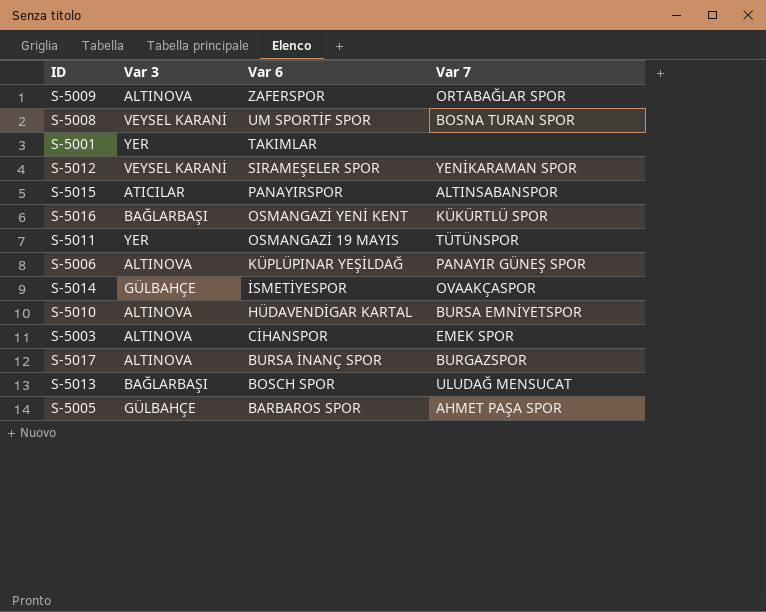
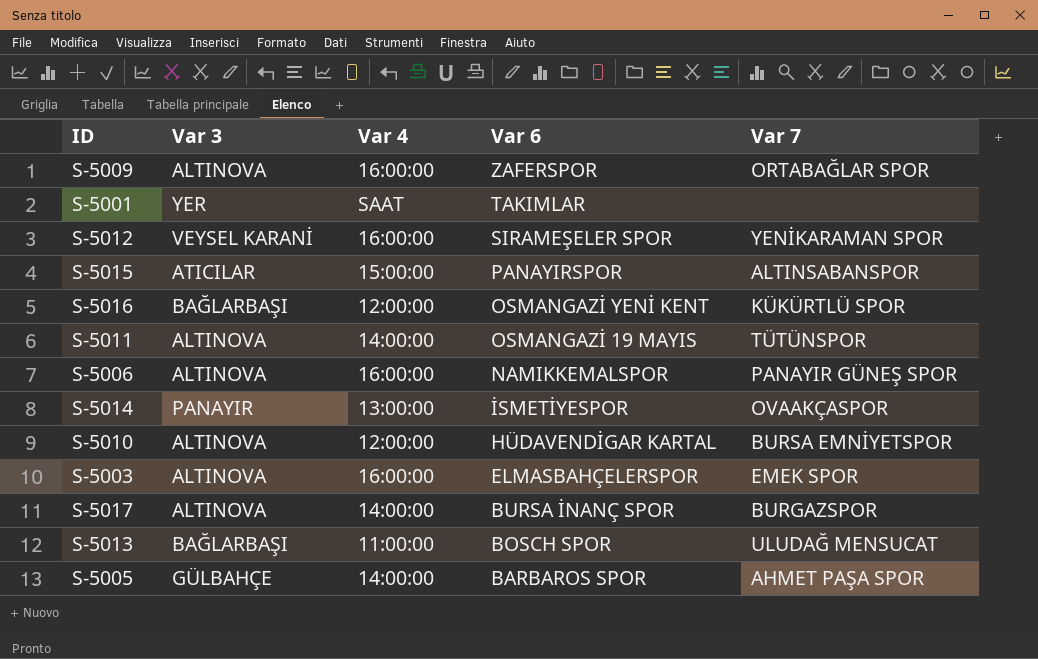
column Var 4 | position: none -> 3
row S-5008: VEYSEL KARANİ | UM SPORTİF SPOR | BOSNA TURAN SPOR -> none
S-5011 | Var 3: YER -> ALTINOVA
S-5006 | Var 6: KÜPLÜPINAR YEŞİLDAĞ -> NAMIKKEMALSPOR
S-5014 | Var 3: GÜLBAHÇE -> PANAYIR
S-5003 | Var 6: CİHANSPOR -> ELMASBAHÇELERSPOR

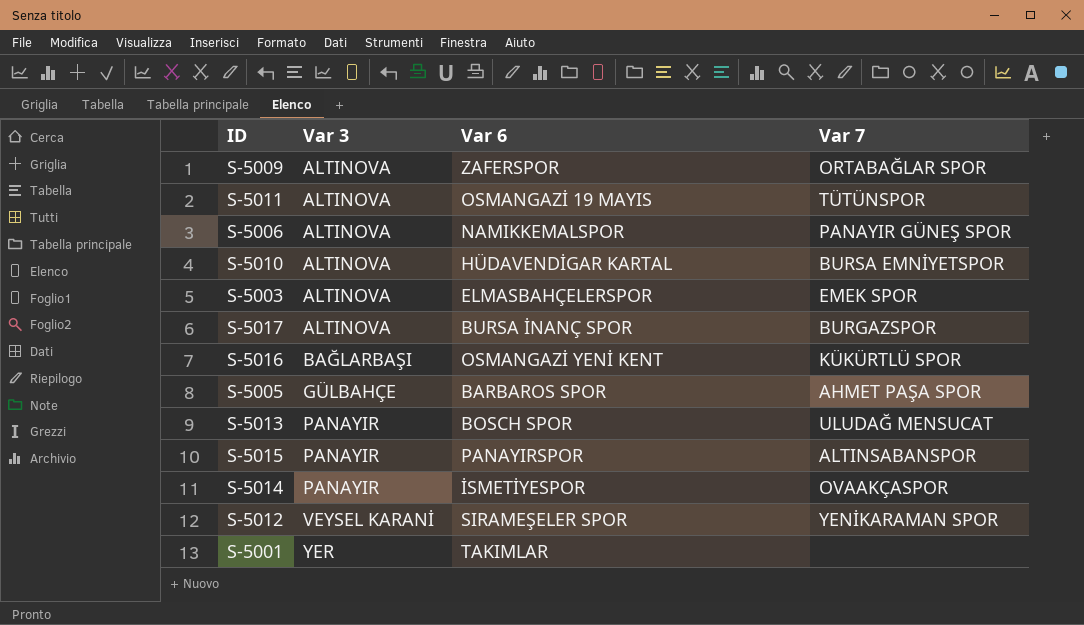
row order: Var 6 descending -> Var 3 ascending
column Var 4 | position: 3 -> none
S-5013 | Var 3: BAĞLARBAŞI -> PANAYIR
S-5015 | Var 3: ATICILAR -> PANAYIR

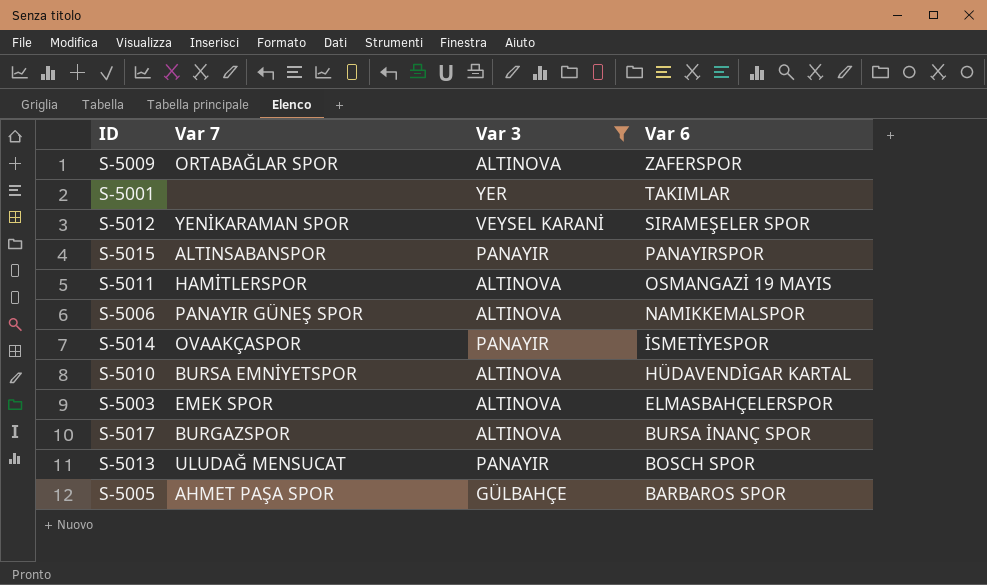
filter: none -> Var 3 != BAĞLARBAŞI
row order: Var 3 ascending -> Var 6 descending
column Var 7 | position: 4 -> 2
S-5011 | Var 7: TÜTÜNSPOR -> HAMİTLERSPOR

